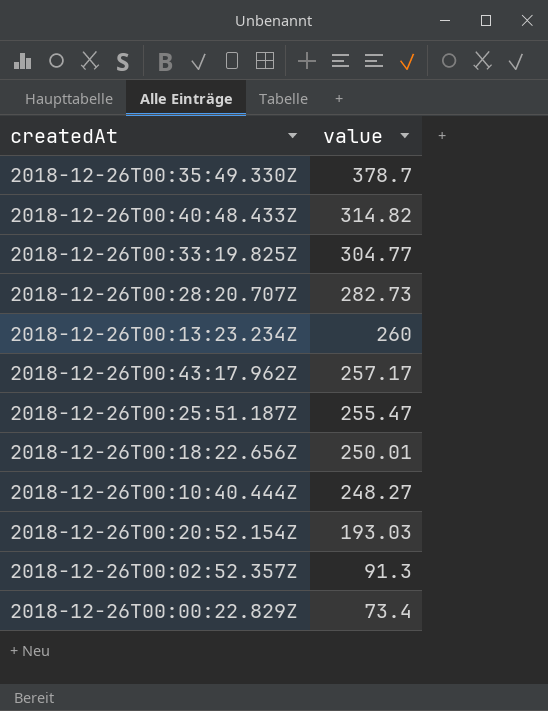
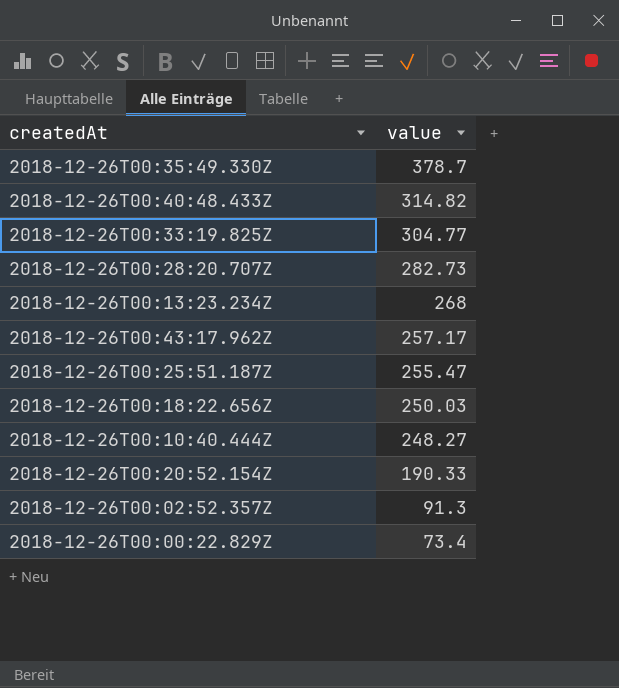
2018-12-26T00:13:23.234Z | value: 260 -> 268
2018-12-26T00:18:22.656Z | value: 250.01 -> 250.03
2018-12-26T00:20:52.154Z | value: 193.03 -> 190.33

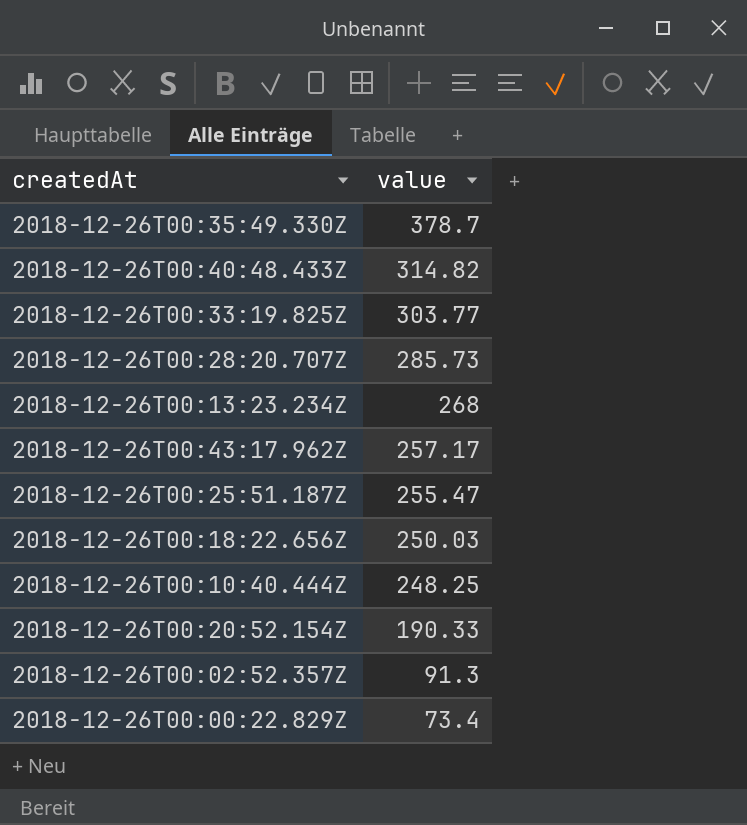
2018-12-26T00:33:19.825Z | value: 304.77 -> 303.77
2018-12-26T00:28:20.707Z | value: 282.73 -> 285.73
2018-12-26T00:10:40.444Z | value: 248.27 -> 248.25

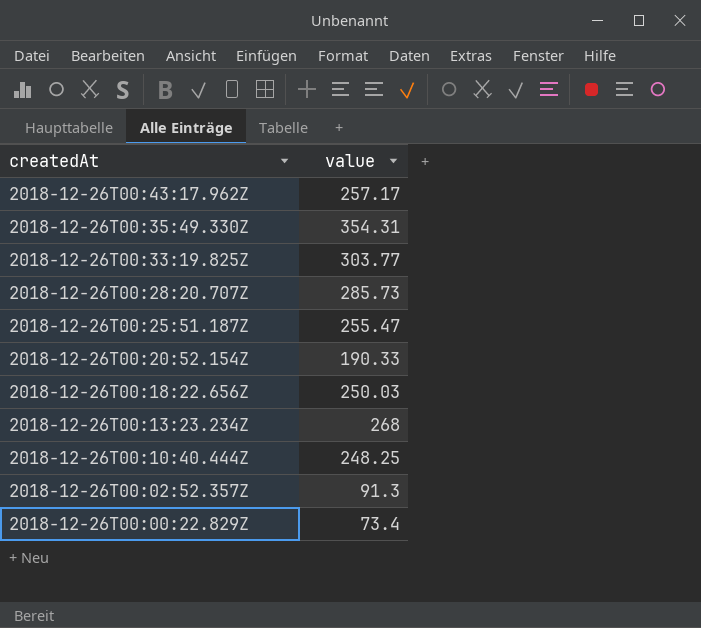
row order: value descending -> createdAt descending
row 2018-12-26T00:40:48.433Z: 314.82 -> none
2018-12-26T00:35:49.330Z | value: 378.7 -> 354.31

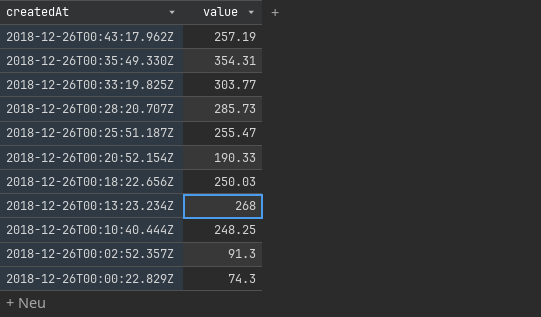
2018-12-26T00:43:17.962Z | value: 257.17 -> 257.19
2018-12-26T00:00:22.829Z | value: 73.4 -> 74.3

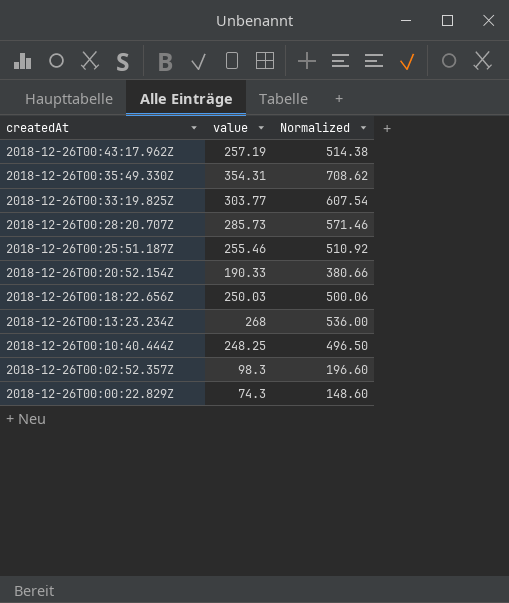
column Normalized | formula: none -> [value] * 2
2018-12-26T00:25:51.187Z | value: 255.47 -> 255.46
2018-12-26T00:02:52.357Z | value: 91.3 -> 98.3

